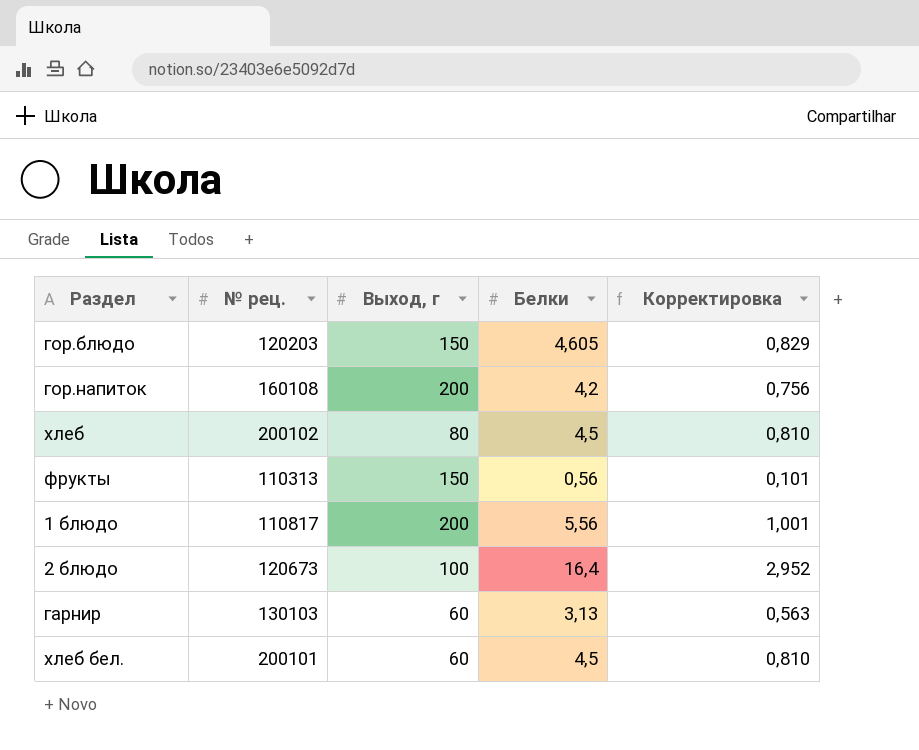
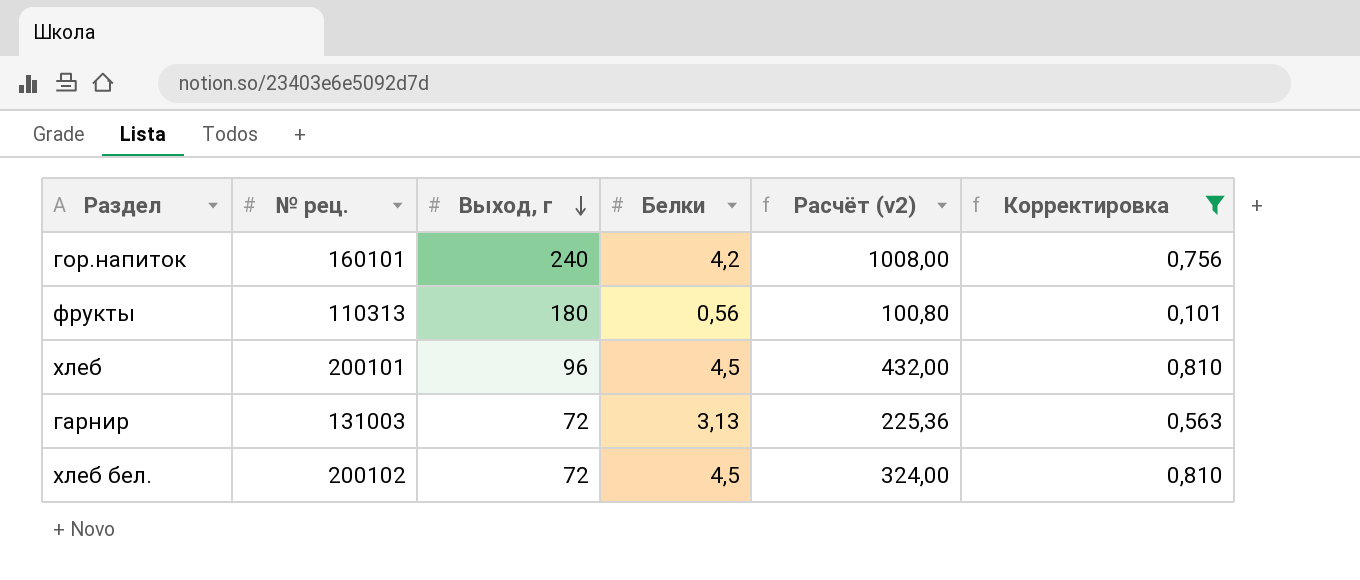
filter: none -> Корректировка <= 0,810
row order: none -> Выход, г descending
column Расчёт (v2) | formula: none -> [Выход, г] * [Белки]
гор.напиток | № рец.: 160108 -> 160101
гор.напиток | Выход, г: 200 -> 240
фрукты | Выход, г: 150 -> 180
хлеб | № рец.: 200102 -> 200101
хлеб | Выход, г: 80 -> 96
гарнир | № рец.: 130103 -> 131003
гарнир | Выход, г: 60 -> 72
хлеб бел. | № рец.: 200101 -> 200102
хлеб бел. | Выход, г: 60 -> 72

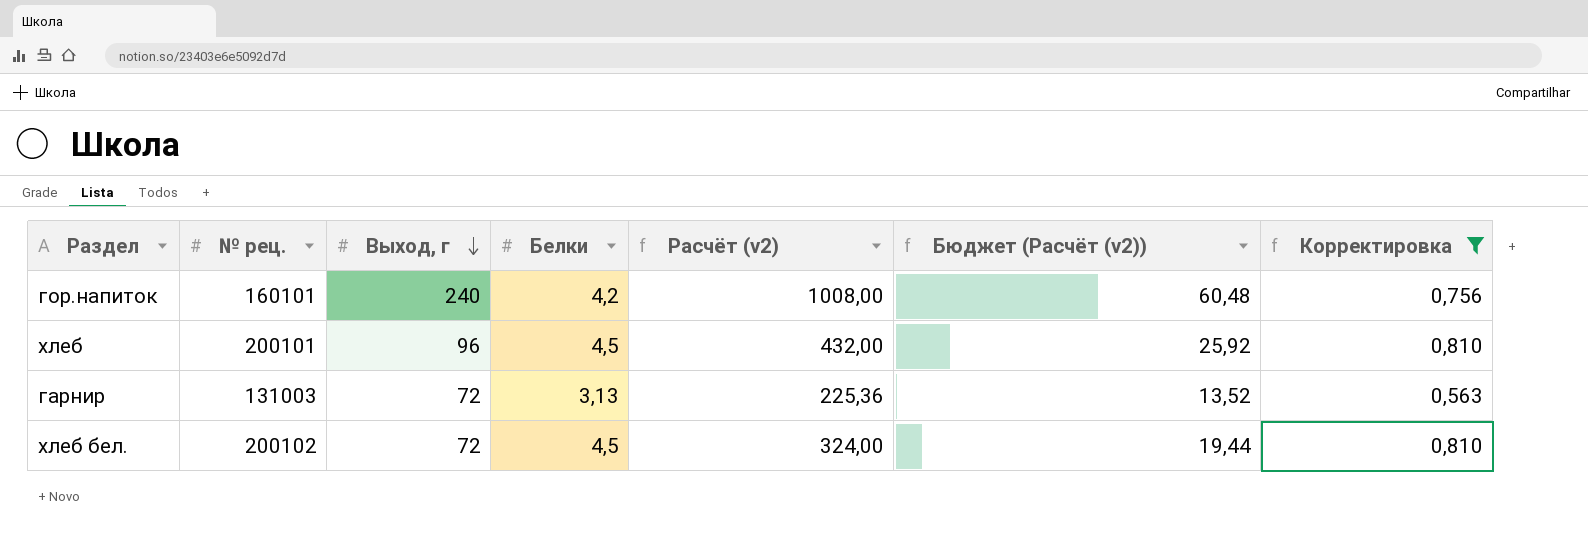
column Бюджет (Расчёт (v2)) | formula: none -> [Расчёт (v2)] * 0,06
row фрукты: 110313 | 180 | 0,56 | 100,80 | 0,101 -> none

